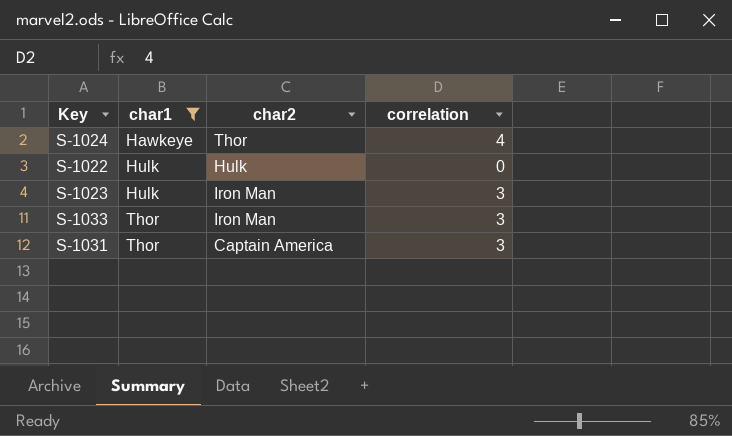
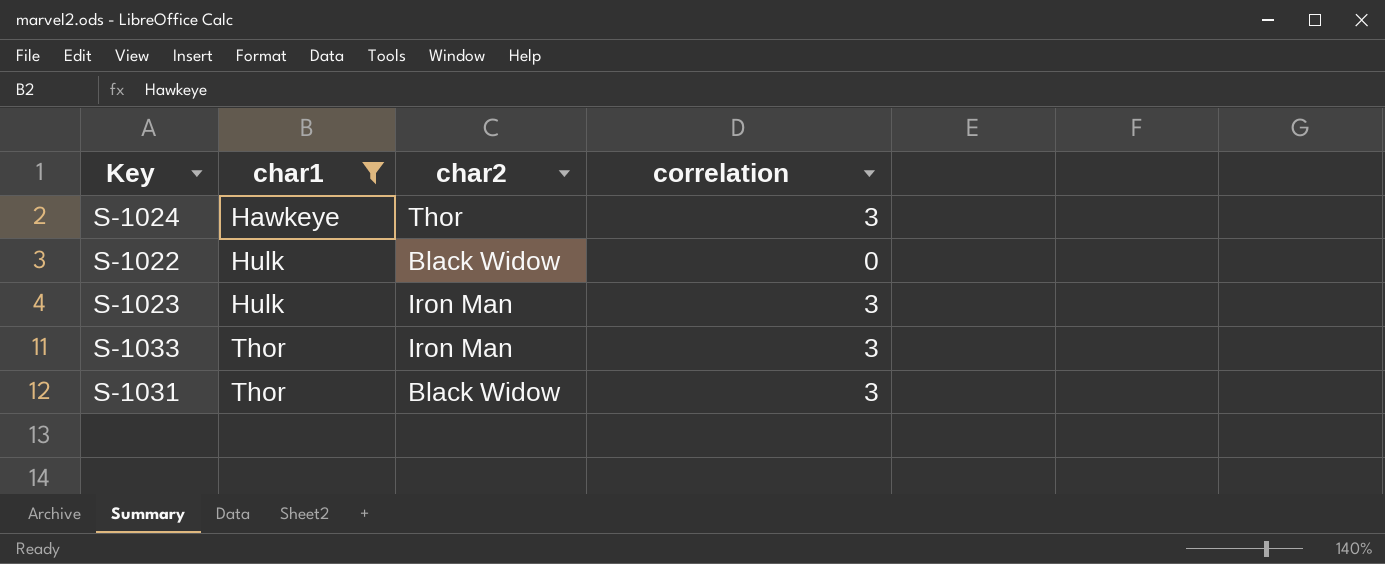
S-1024 | correlation: 4 -> 3
S-1022 | char2: Hulk -> Black Widow
S-1031 | char2: Captain America -> Black Widow

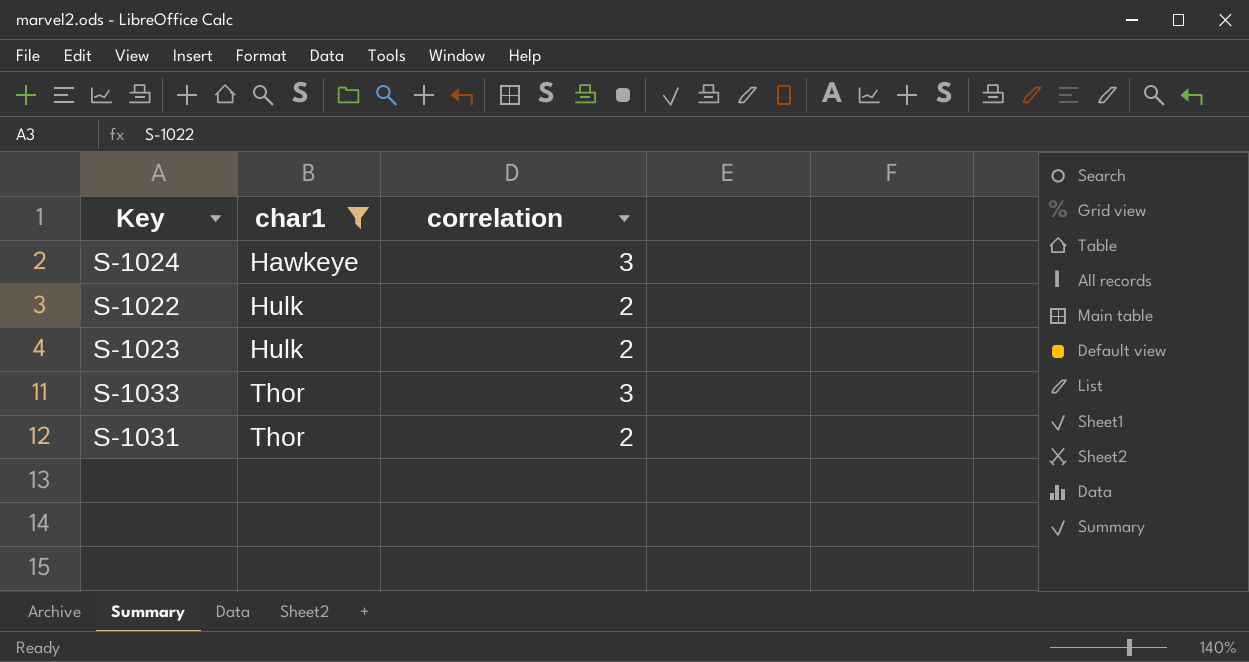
column char2 | position: 3 -> none
S-1022 | correlation: 0 -> 2
S-1023 | correlation: 3 -> 2
S-1031 | correlation: 3 -> 2

